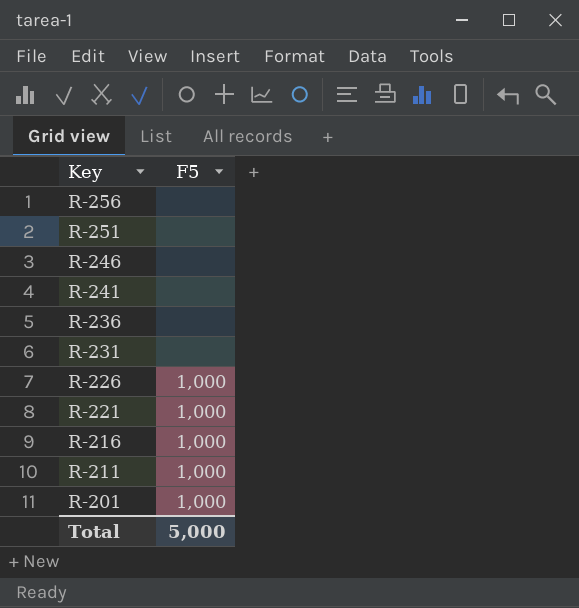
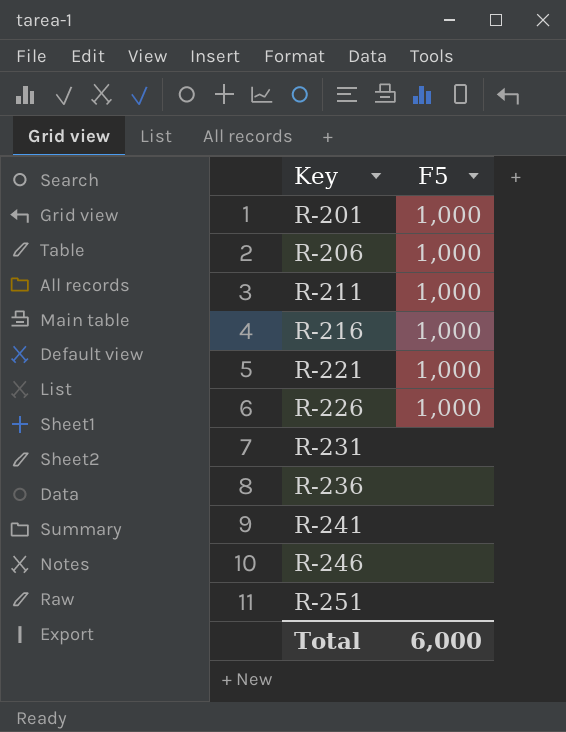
row order: Key descending -> Key ascending
row R-256: none -> none
row R-206: none -> 1,000
Total | F5: 5,000 -> 6,000

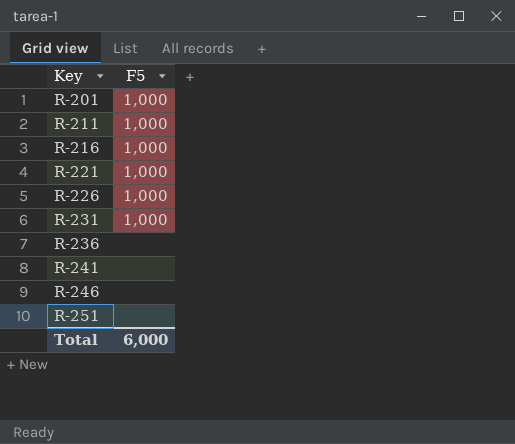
row R-206: 1,000 -> none
R-231 | F5: none -> 1,000

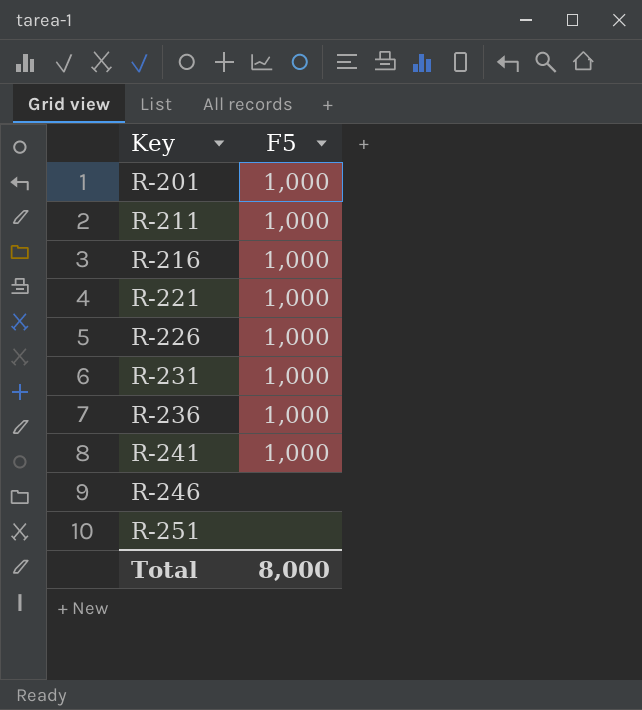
R-236 | F5: none -> 1,000
R-241 | F5: none -> 1,000
Total | F5: 6,000 -> 8,000

